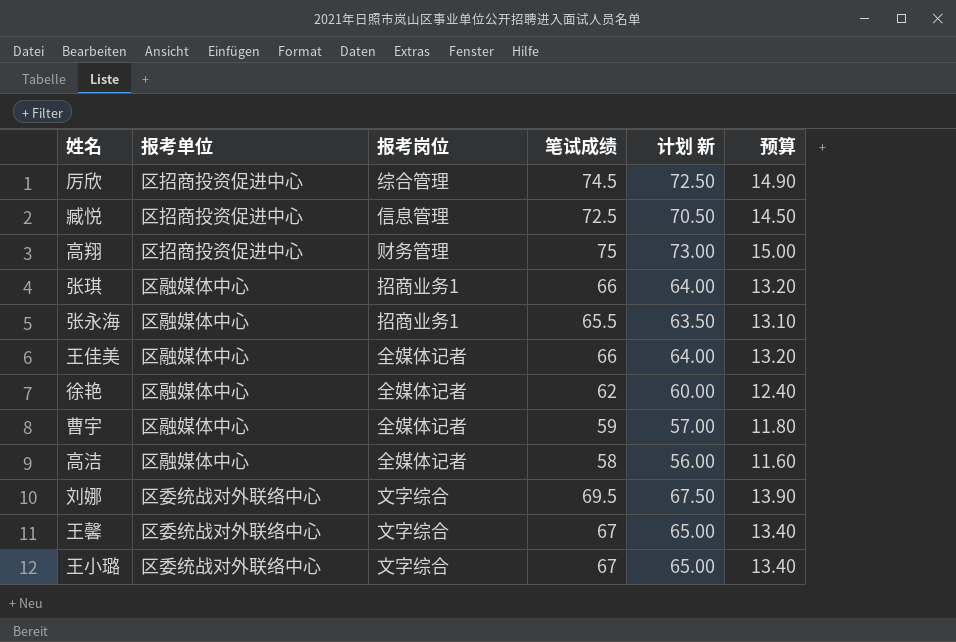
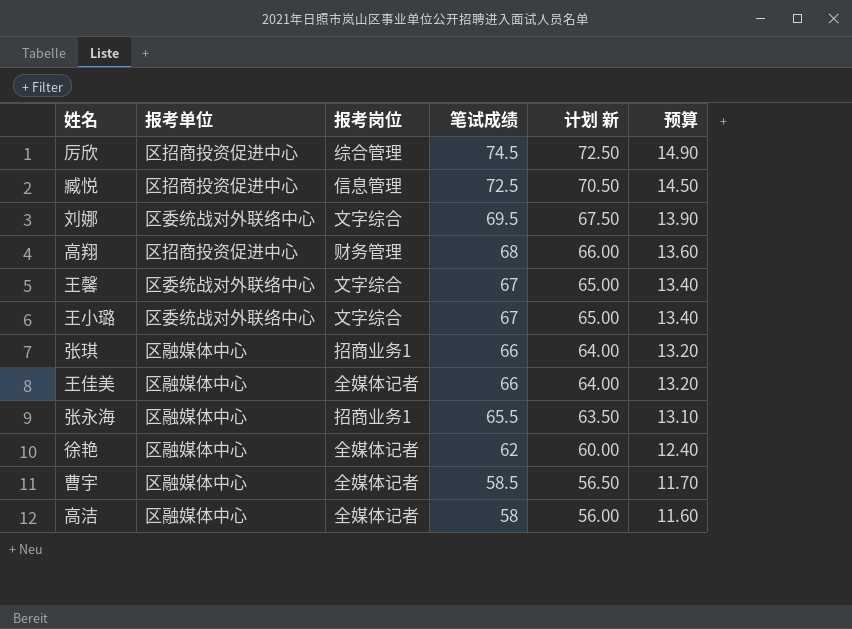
row order: none -> 笔试成绩 descending
高翔 | 笔试成绩: 75 -> 68
高翔 | 计划 新: 73.00 -> 66.00
高翔 | 预算: 15.00 -> 13.60
曹宇 | 笔试成绩: 59 -> 58.5
曹宇 | 计划 新: 57.00 -> 56.50
曹宇 | 预算: 11.80 -> 11.70

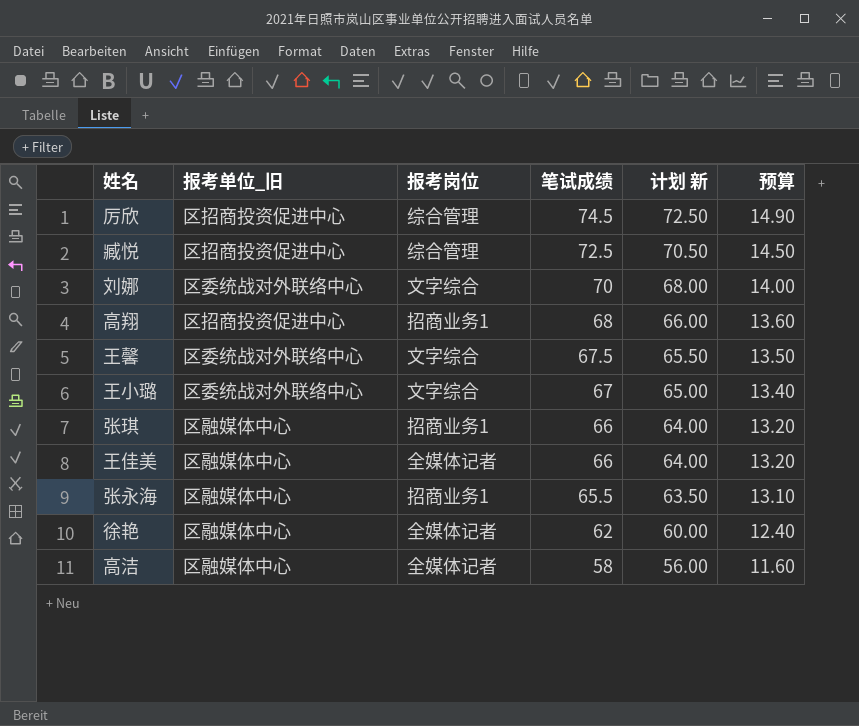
column name: 报考单位 -> 报考单位_旧
row 曹宇: 区融媒体中心 | 全媒体记者 | 58.5 | 56.50 | 11.70 -> none
臧悦 | 报考岗位: 信息管理 -> 综合管理
刘娜 | 笔试成绩: 69.5 -> 70
刘娜 | 计划 新: 67.50 -> 68.00
刘娜 | 预算: 13.90 -> 14.00
高翔 | 报考岗位: 财务管理 -> 招商业务1
王馨 | 笔试成绩: 67 -> 67.5
王馨 | 计划 新: 65.00 -> 65.50
王馨 | 预算: 13.40 -> 13.50

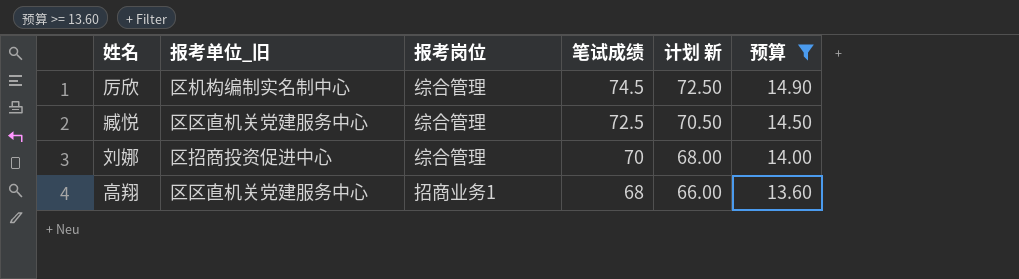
filter: none -> 预算 >= 13.60
厉欣 | 报考单位_旧: 区招商投资促进中心 -> 区机构编制实名制中心
臧悦 | 报考单位_旧: 区招商投资促进中心 -> 区区直机关党建服务中心
刘娜 | 报考单位_旧: 区委统战对外联络中心 -> 区招商投资促进中心
刘娜 | 报考岗位: 文字综合 -> 综合管理
高翔 | 报考单位_旧: 区招商投资促进中心 -> 区区直机关党建服务中心

